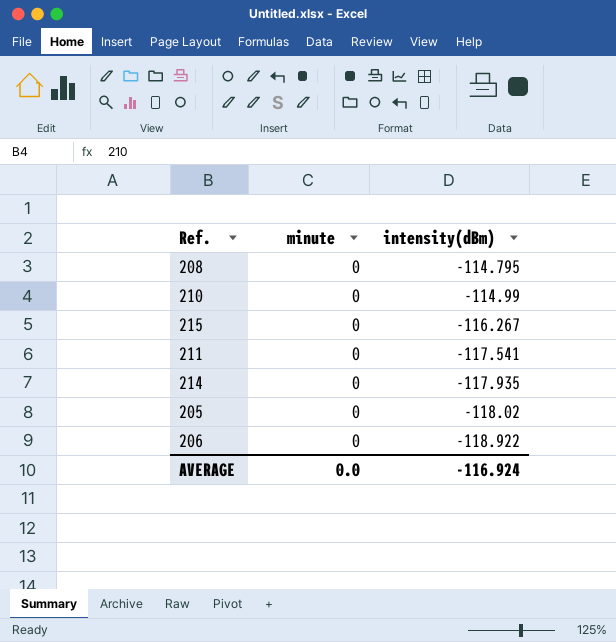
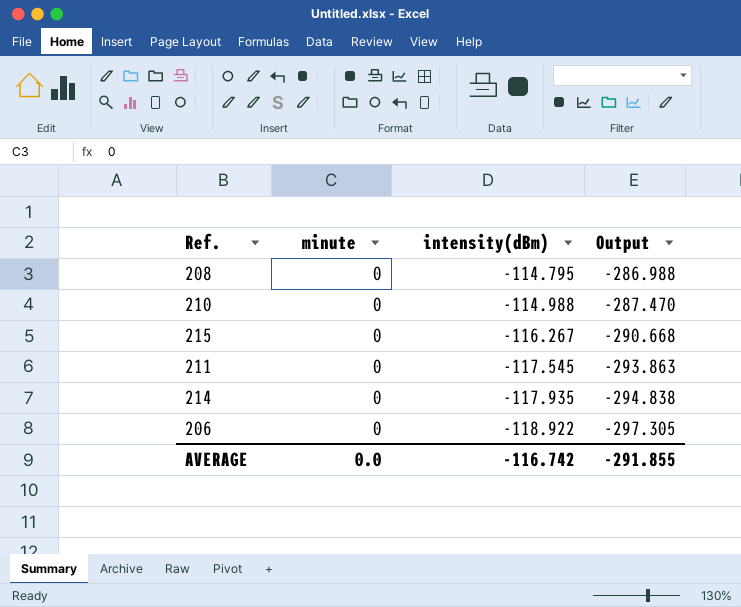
column Output | formula: none -> [intensity(dBm)] * 2.5
row 205: 0 | -118.02 -> none
210 | intensity(dBm): -114.99 -> -114.988
211 | intensity(dBm): -117.541 -> -117.545
AVERAGE | intensity(dBm): -116.924 -> -116.742

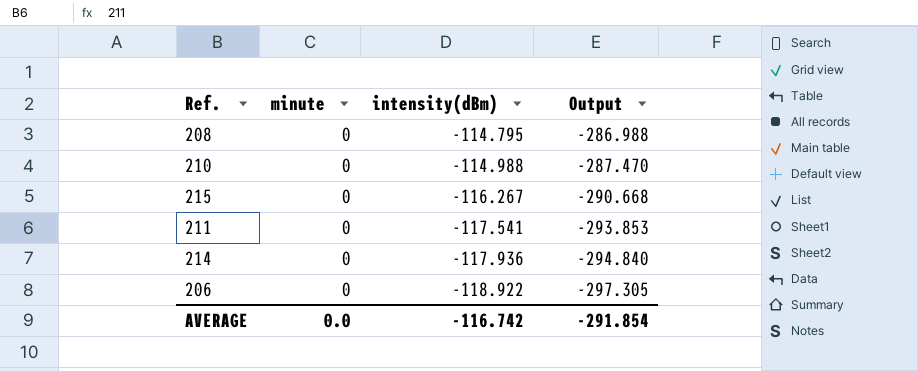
211 | intensity(dBm): -117.545 -> -117.541
211 | Output: -293.863 -> -293.853
214 | intensity(dBm): -117.935 -> -117.936
214 | Output: -294.838 -> -294.840
AVERAGE | Output: -291.855 -> -291.854

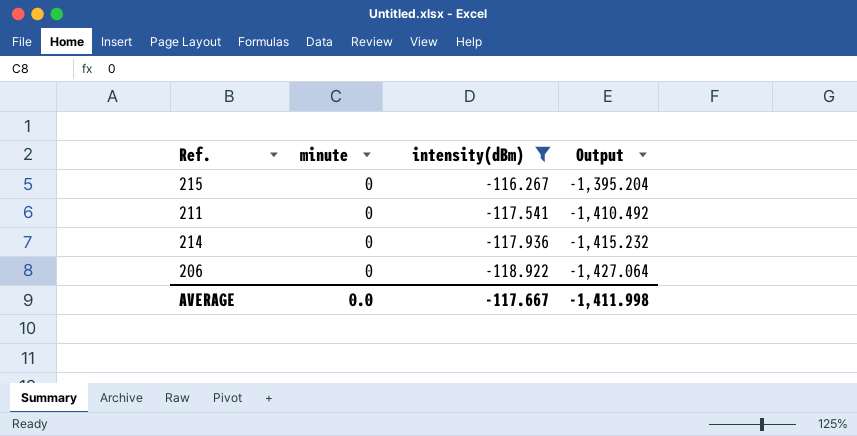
filter: none -> intensity(dBm) <= -116.267
column Output | formula: [intensity(dBm)] * 2.5 -> [intensity(dBm)] * 12
AVERAGE | intensity(dBm): -116.742 -> -117.667
AVERAGE | Output: -291.854 -> -1,411.998

